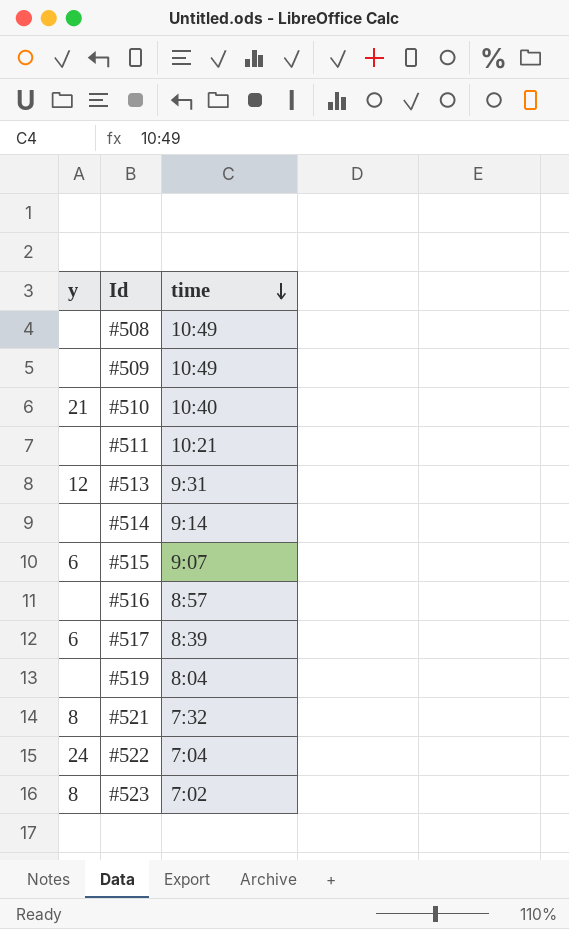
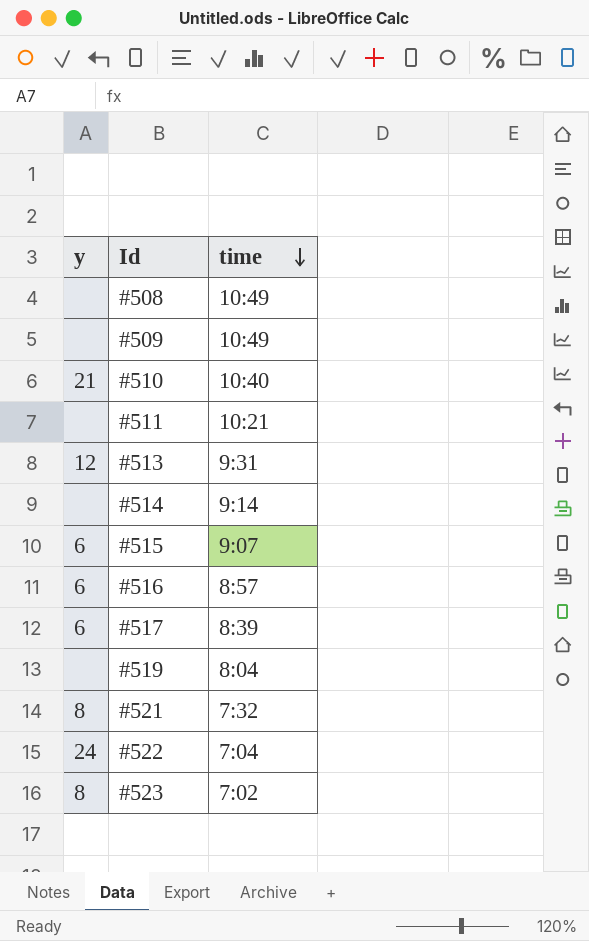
#516 | y: none -> 6

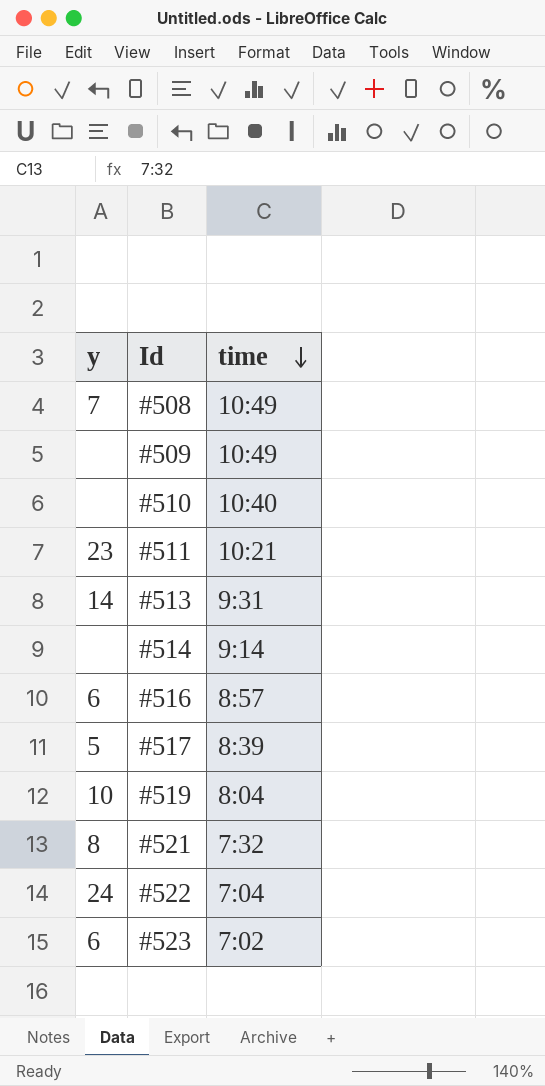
row #515: 6 | 9:07 -> none
#508 | y: none -> 7
#510 | y: 21 -> none
#511 | y: none -> 23
#513 | y: 12 -> 14
#517 | y: 6 -> 5
#519 | y: none -> 10
#523 | y: 8 -> 6

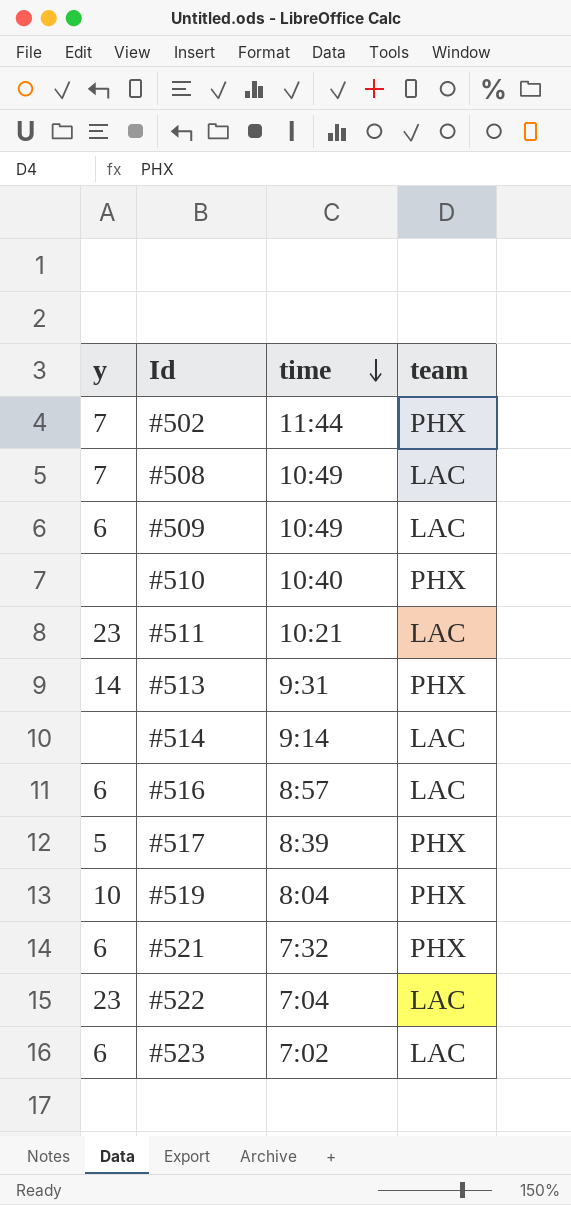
column team | position: none -> 4
row #502: none -> 7 | 11:44 | PHX
#509 | y: none -> 6
#521 | y: 8 -> 6
#522 | y: 24 -> 23

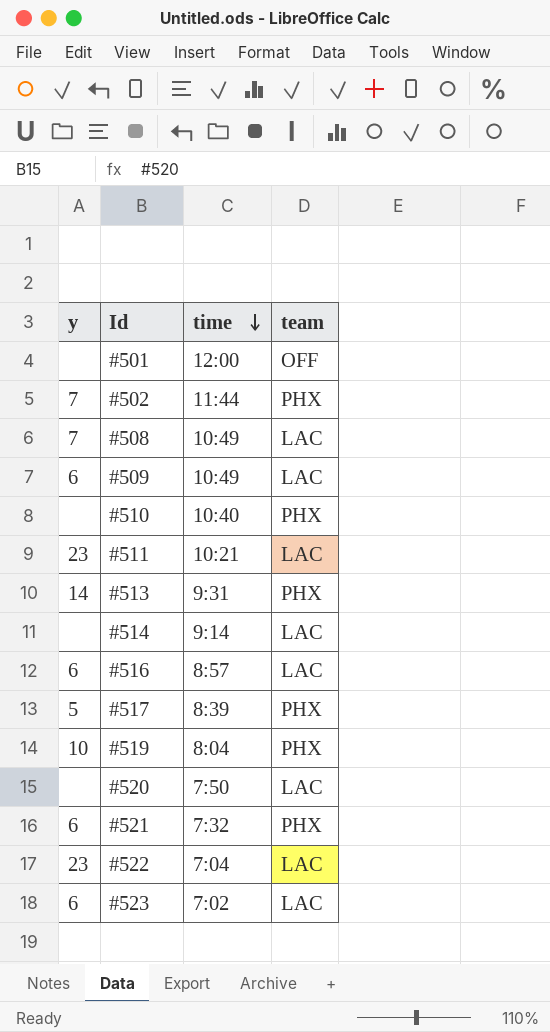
row #501: none -> none | 12:00 | OFF
row #520: none -> none | 7:50 | LAC

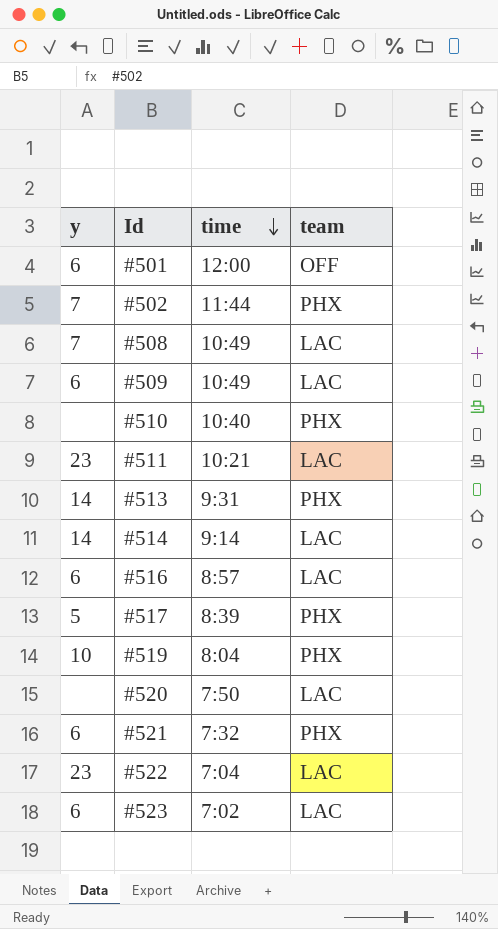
#501 | y: none -> 6
#514 | y: none -> 14

